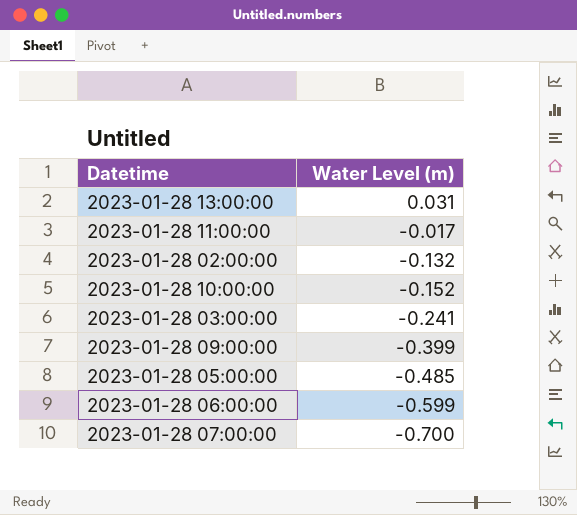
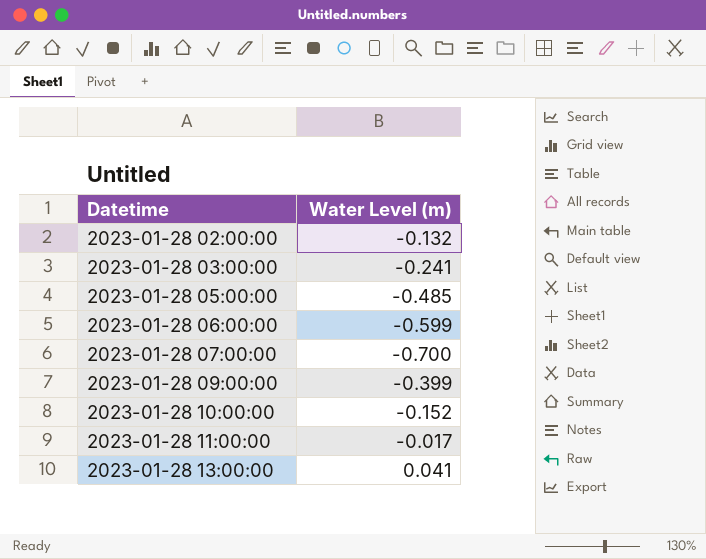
row order: Water Level (m) descending -> Datetime ascending
2023-01-28 13:00:00 | Water Level (m): 0.031 -> 0.041

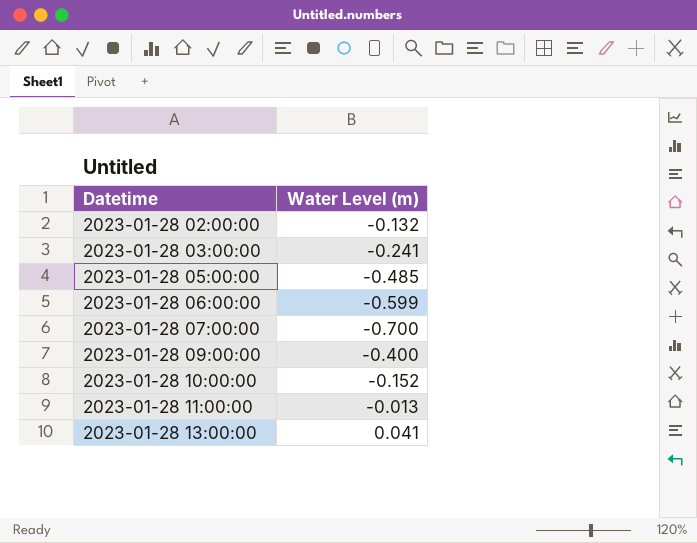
2023-01-28 09:00:00 | Water Level (m): -0.399 -> -0.400
2023-01-28 11:00:00 | Water Level (m): -0.017 -> -0.013

